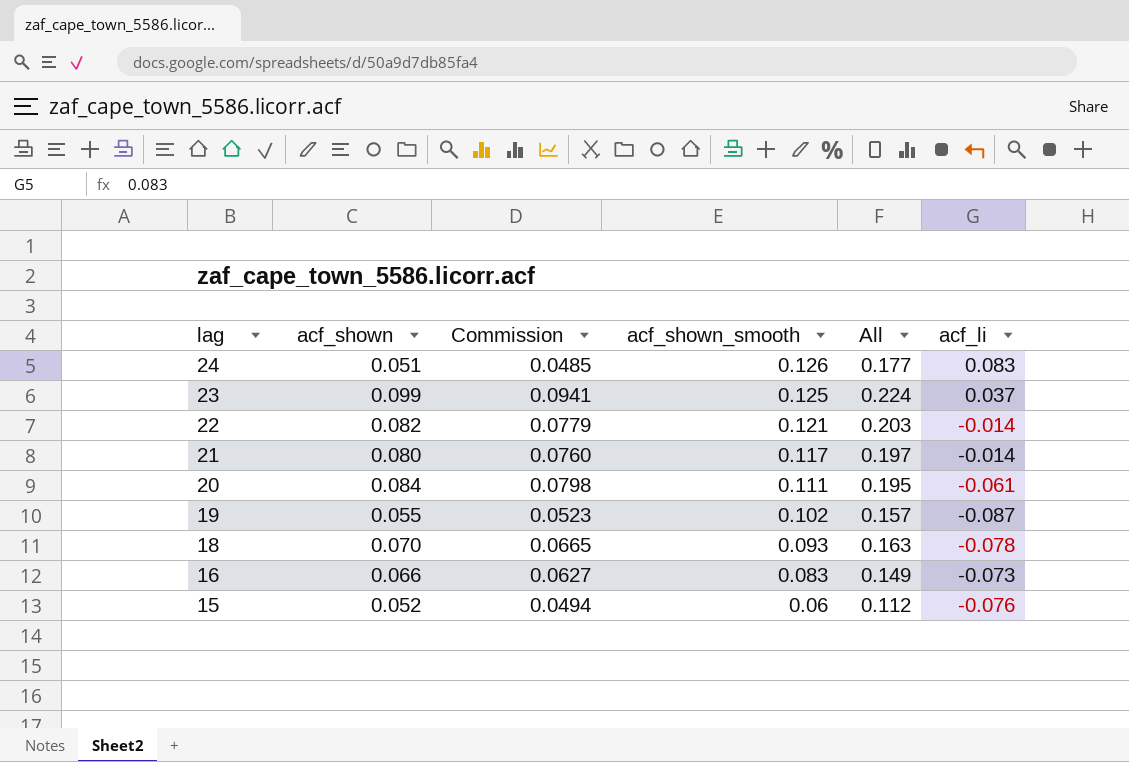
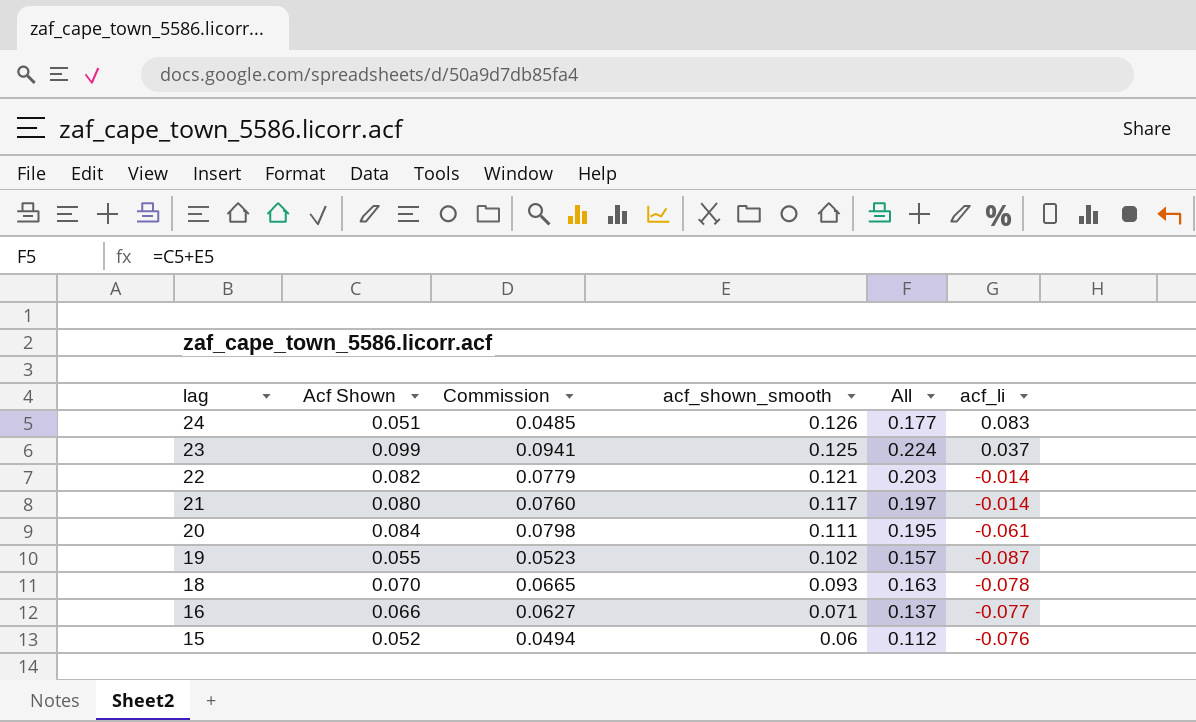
column name: acf_shown -> Acf Shown
16 | acf_shown_smooth: 0.083 -> 0.071
16 | All: 0.149 -> 0.137
16 | acf_li: -0.073 -> -0.077

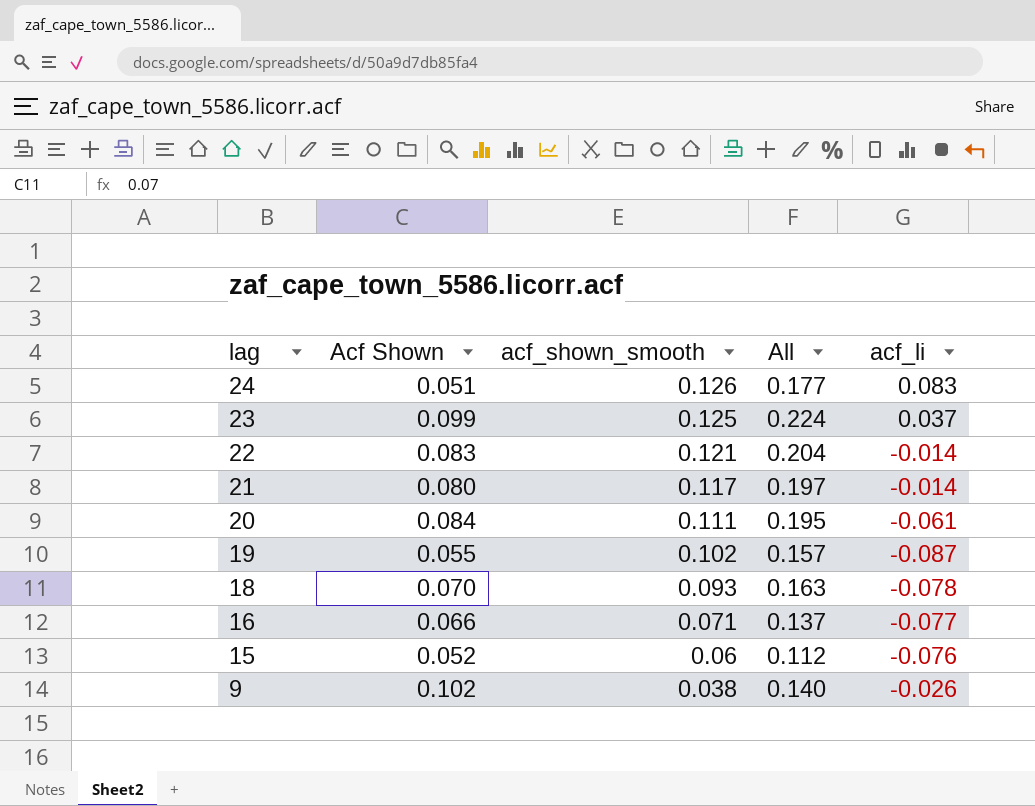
column Commission | formula: [Acf Shown] * 0.95 -> none
22 | Acf Shown: 0.082 -> 0.083
22 | All: 0.203 -> 0.204
row 9: none -> 0.102 | 0.038 | 0.140 | -0.026

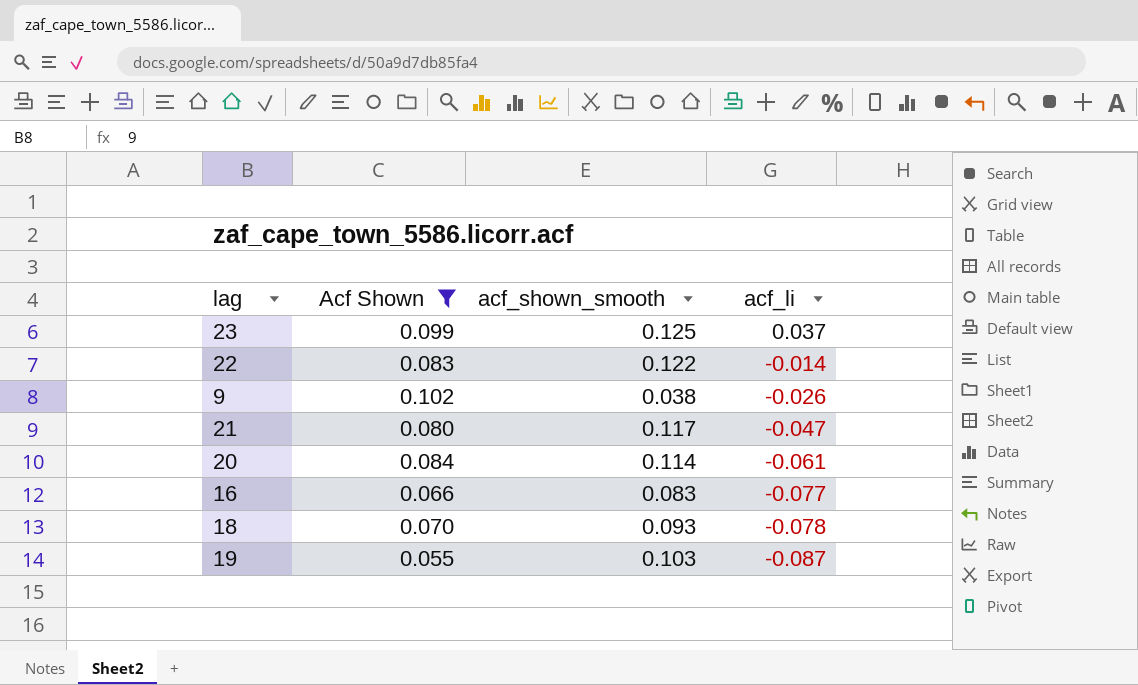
filter: none -> Acf Shown >= 0.055
row order: lag descending -> acf_li descending
column All | formula: [Acf Shown] + [acf_shown_smooth] -> none
22 | acf_shown_smooth: 0.121 -> 0.122
21 | acf_li: -0.014 -> -0.047
20 | acf_shown_smooth: 0.111 -> 0.114
16 | acf_shown_smooth: 0.071 -> 0.083
19 | acf_shown_smooth: 0.102 -> 0.103

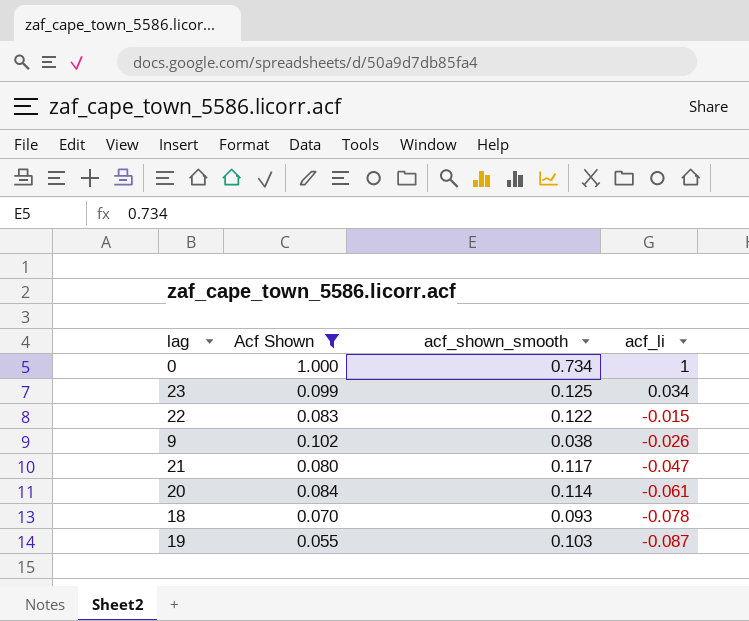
row 16: 0.066 | 0.083 | -0.077 -> none
row 0: none -> 1.000 | 0.734 | 1
23 | acf_li: 0.037 -> 0.034
22 | acf_li: -0.014 -> -0.015

